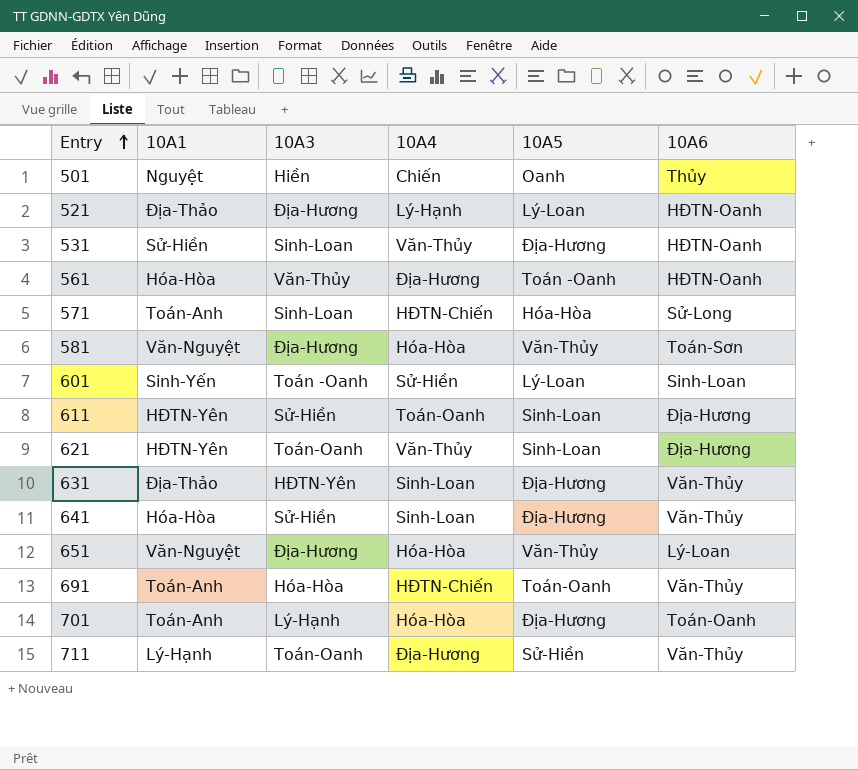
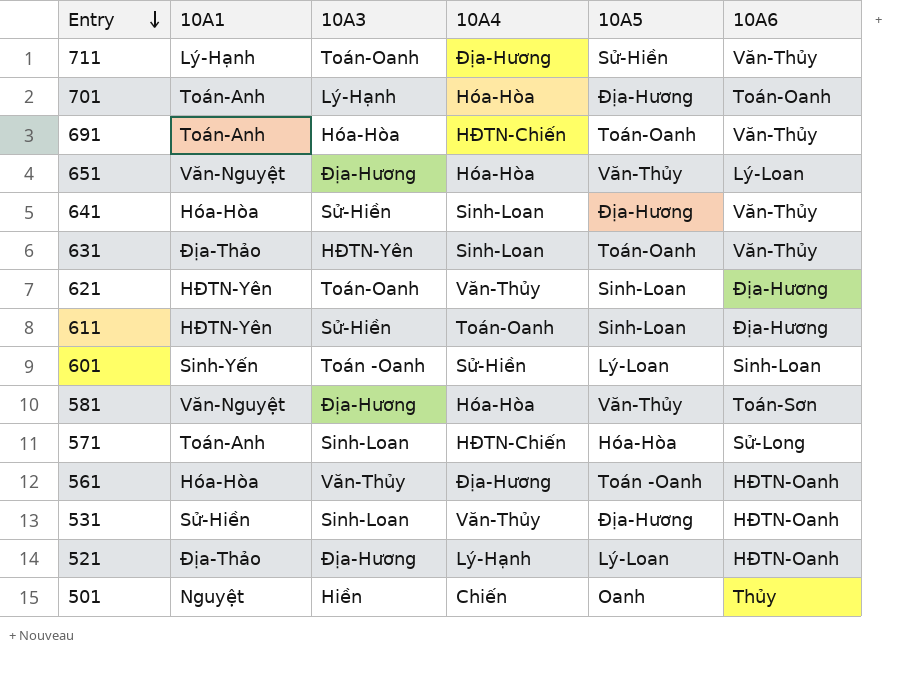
row order: Entry ascending -> Entry descending
631 | 10A5: Địa-Hương -> Toán-Oanh

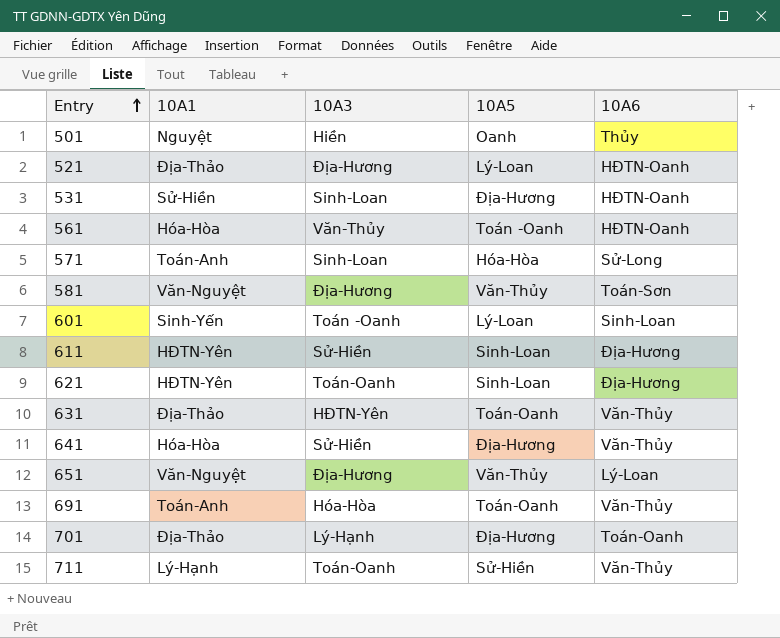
row order: Entry descending -> Entry ascending
column 10A4 | position: 4 -> none
701 | 10A1: Toán-Anh -> Địa-Thảo

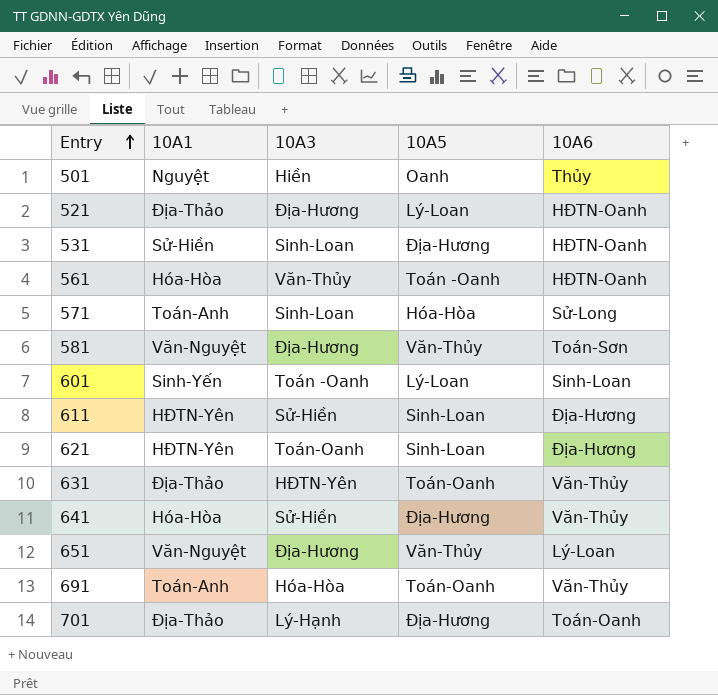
row 711: Lý-Hạnh | Toán-Oanh | Sử-Hiền | Văn-Thủy -> none

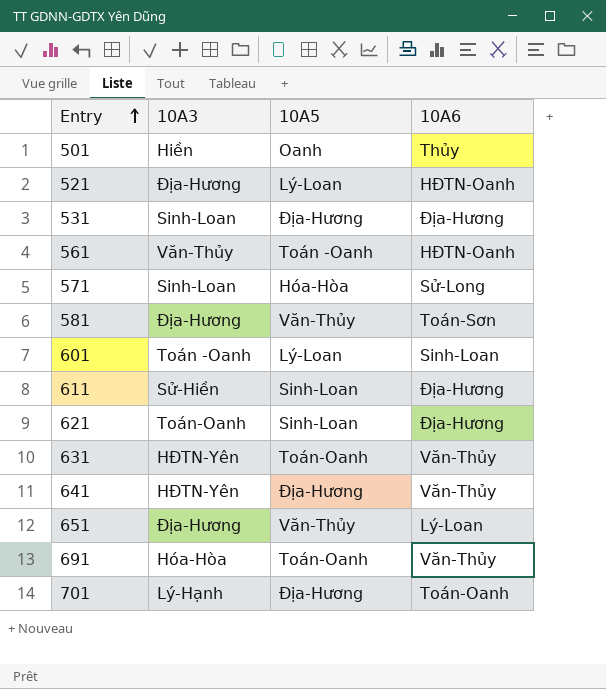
column 10A1 | position: 2 -> none
531 | 10A6: HĐTN-Oanh -> Địa-Hương
641 | 10A3: Sử-Hiền -> HĐTN-Yên

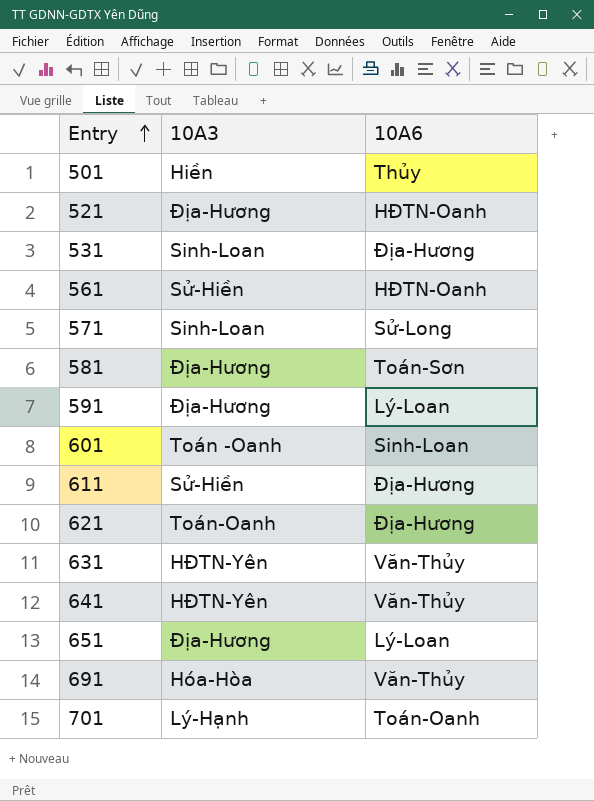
column 10A5 | position: 3 -> none
561 | 10A3: Văn-Thủy -> Sử-Hiền
row 591: none -> Địa-Hương | Lý-Loan

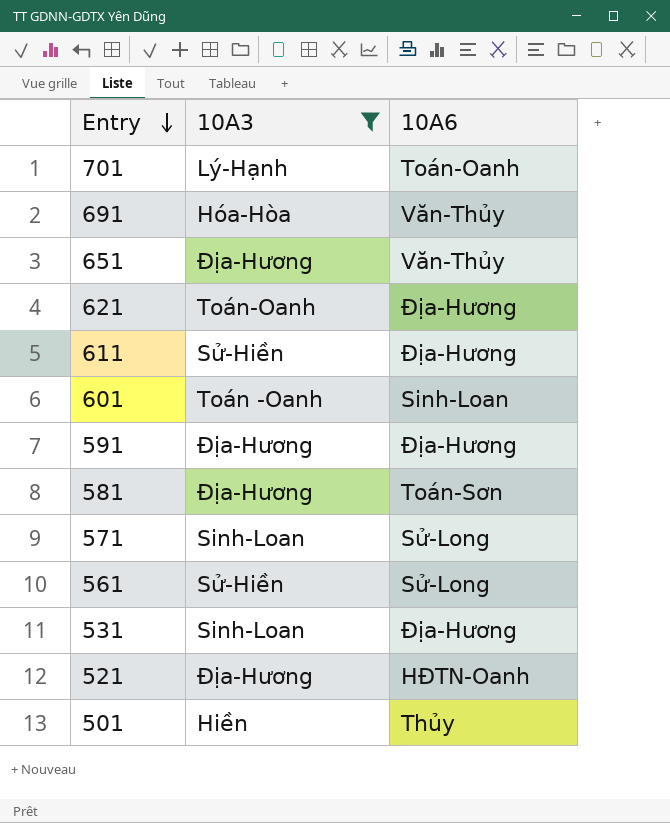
filter: none -> 10A3 != HĐTN-Yên
row order: Entry ascending -> Entry descending
651 | 10A6: Lý-Loan -> Văn-Thủy
591 | 10A6: Lý-Loan -> Địa-Hương
561 | 10A6: HĐTN-Oanh -> Sử-Long

